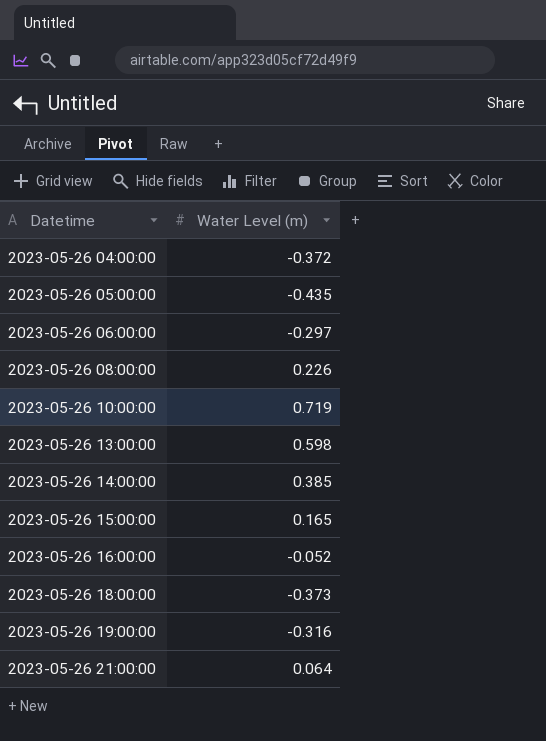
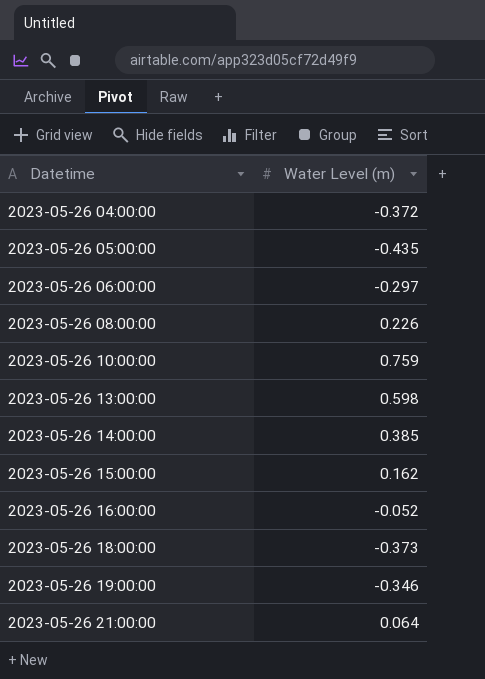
2023-05-26 10:00:00 | Water Level (m): 0.719 -> 0.759
2023-05-26 15:00:00 | Water Level (m): 0.165 -> 0.162
2023-05-26 19:00:00 | Water Level (m): -0.316 -> -0.346

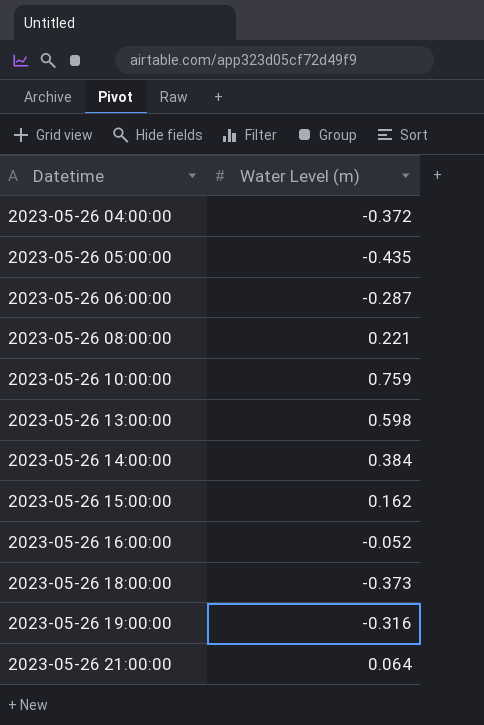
2023-05-26 06:00:00 | Water Level (m): -0.297 -> -0.287
2023-05-26 08:00:00 | Water Level (m): 0.226 -> 0.221
2023-05-26 14:00:00 | Water Level (m): 0.385 -> 0.384
2023-05-26 19:00:00 | Water Level (m): -0.346 -> -0.316

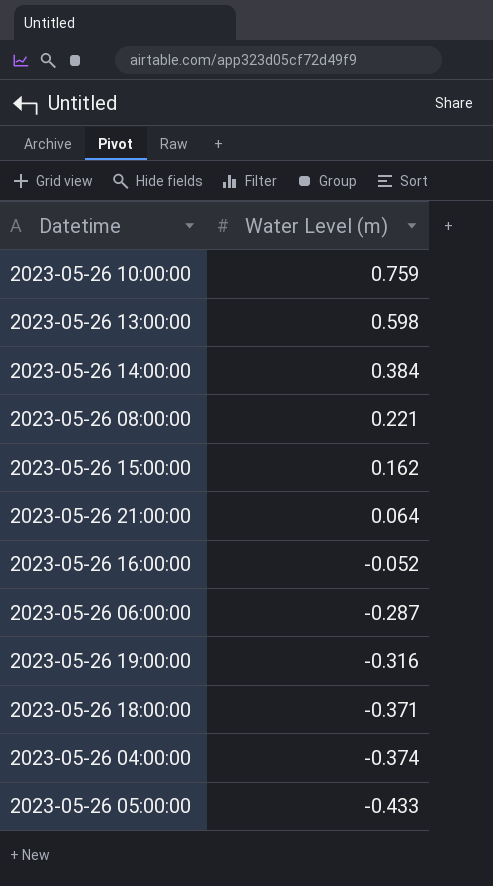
row order: Datetime ascending -> Water Level (m) descending
2023-05-26 18:00:00 | Water Level (m): -0.373 -> -0.371
2023-05-26 04:00:00 | Water Level (m): -0.372 -> -0.374
2023-05-26 05:00:00 | Water Level (m): -0.435 -> -0.433

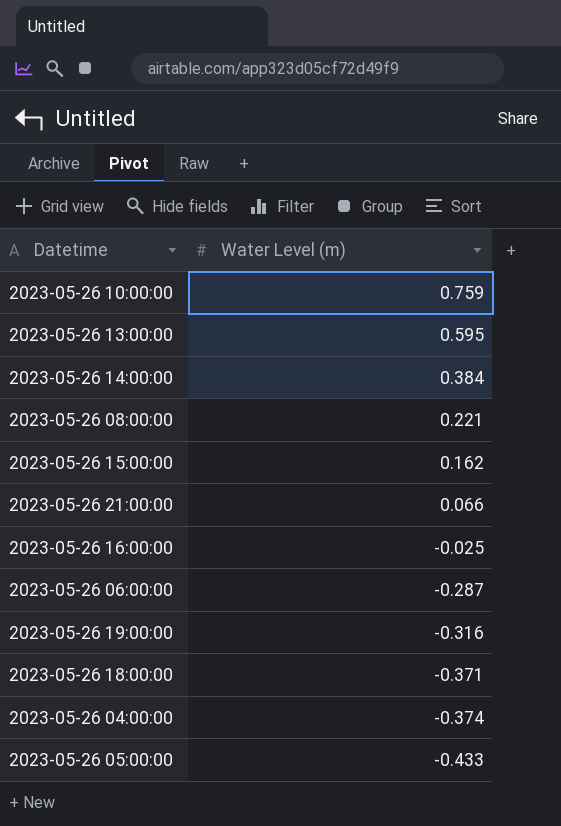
2023-05-26 13:00:00 | Water Level (m): 0.598 -> 0.595
2023-05-26 21:00:00 | Water Level (m): 0.064 -> 0.066
2023-05-26 16:00:00 | Water Level (m): -0.052 -> -0.025

